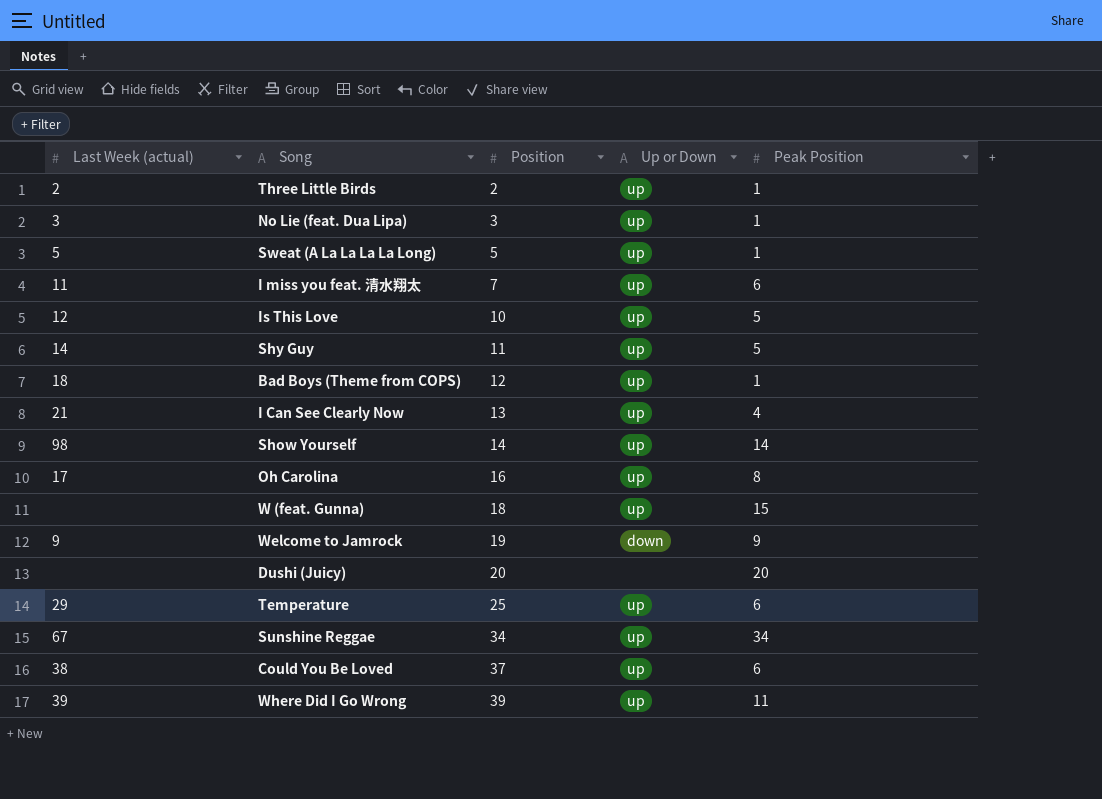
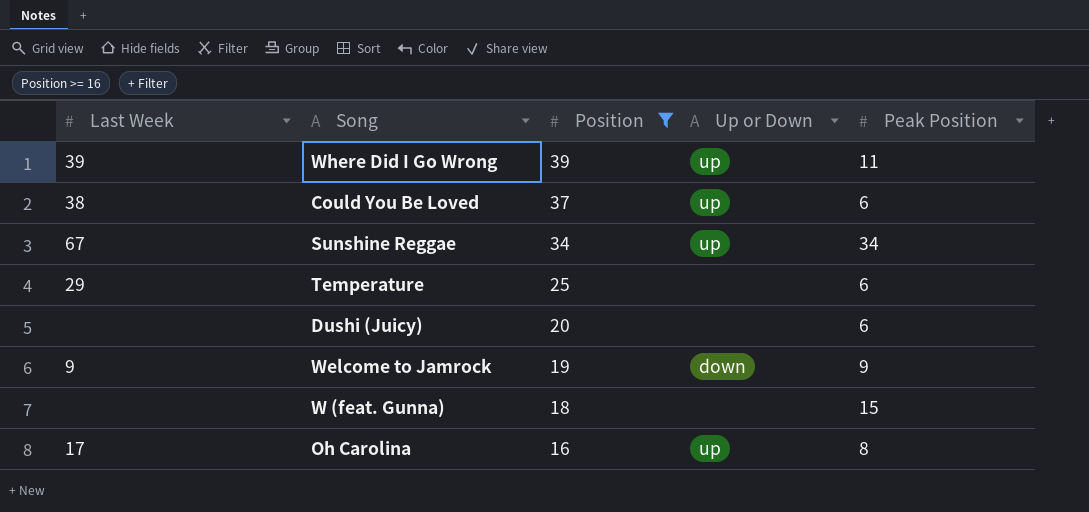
filter: none -> Position >= 16
row order: Position ascending -> Position descending
column name: Last Week (actual) -> Last Week
Temperature | Up or Down: up -> none
Dushi (Juicy) | Peak Position: 20 -> 6
W (feat. Gunna) | Up or Down: up -> none

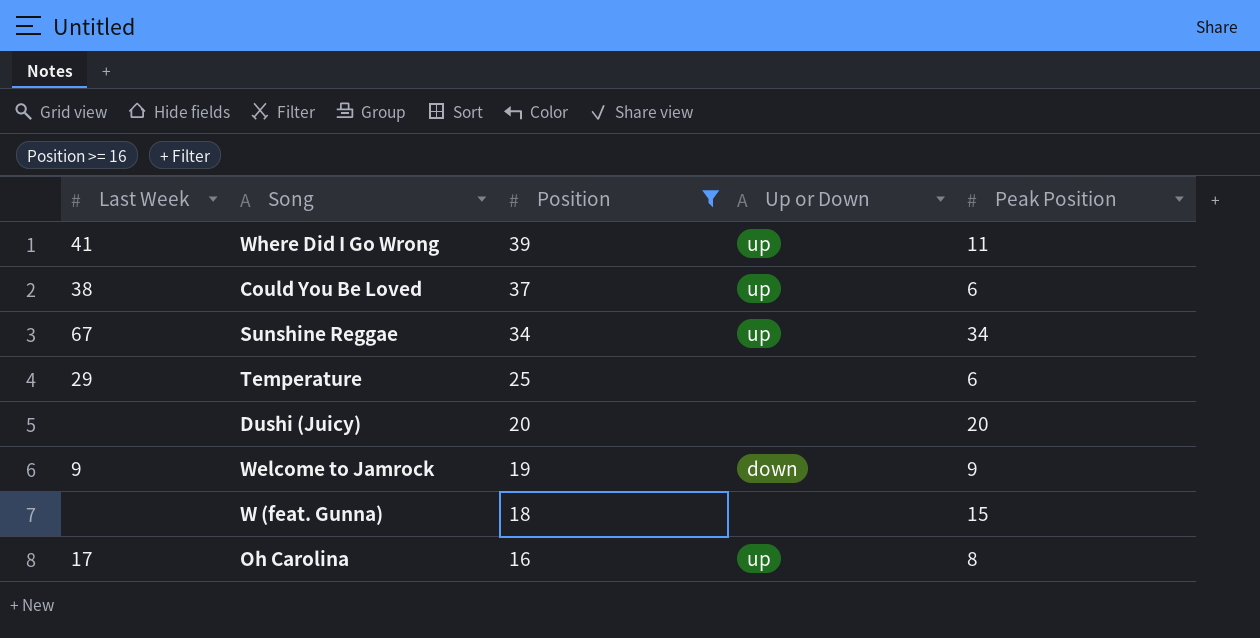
Where Did I Go Wrong | Last Week: 39 -> 41
Dushi (Juicy) | Peak Position: 6 -> 20

